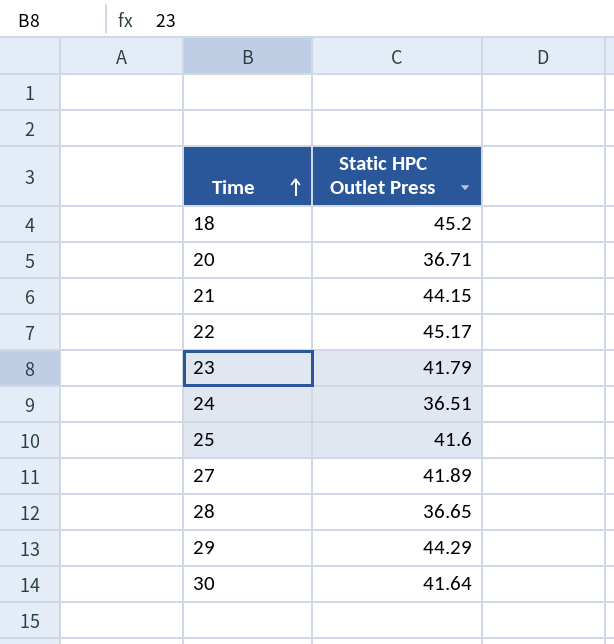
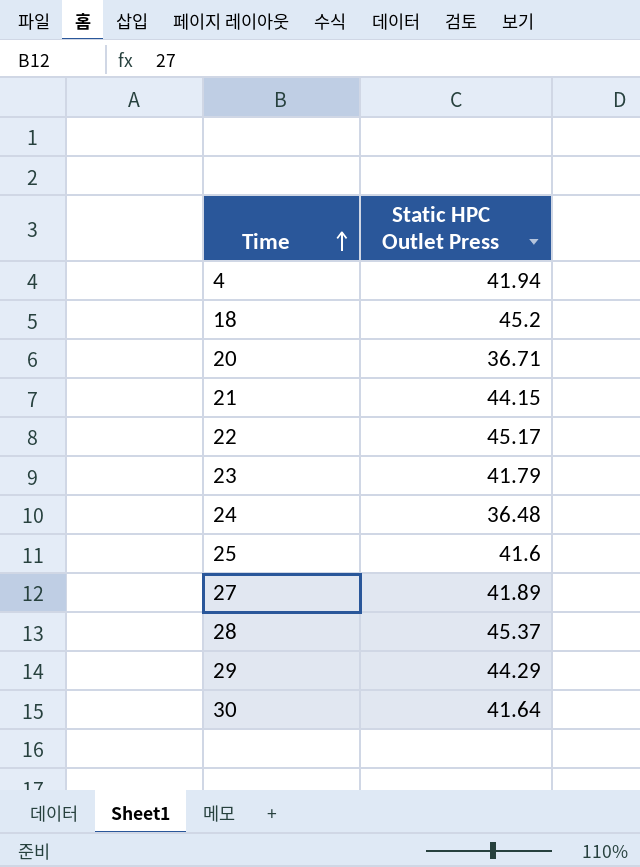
row 4: none -> 41.94
24 | Static HPC Outlet Press: 36.51 -> 36.48
28 | Static HPC Outlet Press: 36.65 -> 45.37

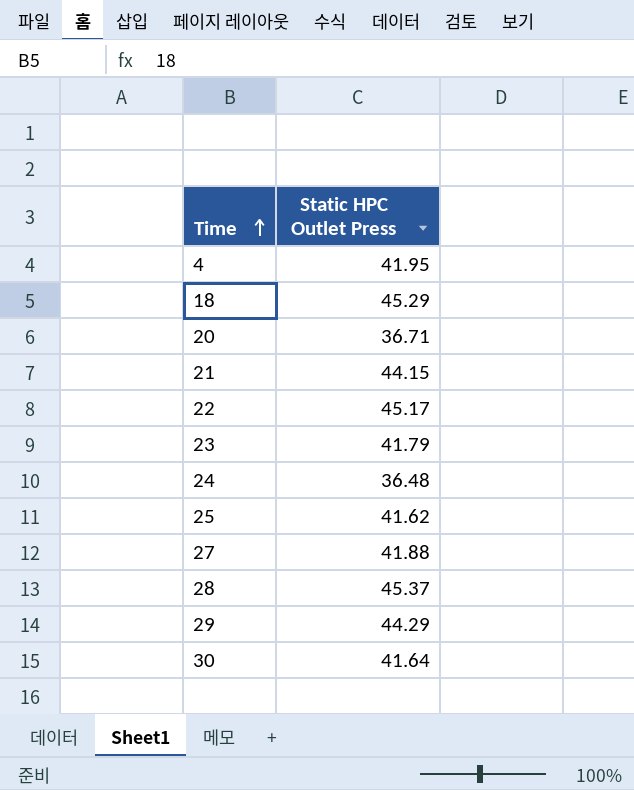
4 | Static HPC Outlet Press: 41.94 -> 41.95
18 | Static HPC Outlet Press: 45.2 -> 45.29
25 | Static HPC Outlet Press: 41.6 -> 41.62
27 | Static HPC Outlet Press: 41.89 -> 41.88

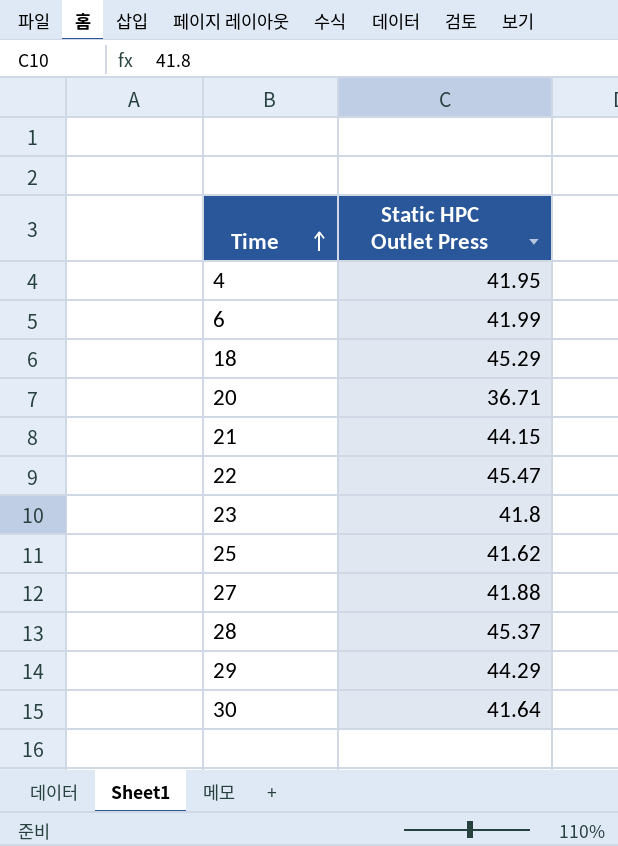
row 24: 36.48 -> none
row 6: none -> 41.99
22 | Static HPC Outlet Press: 45.17 -> 45.47
23 | Static HPC Outlet Press: 41.79 -> 41.8

